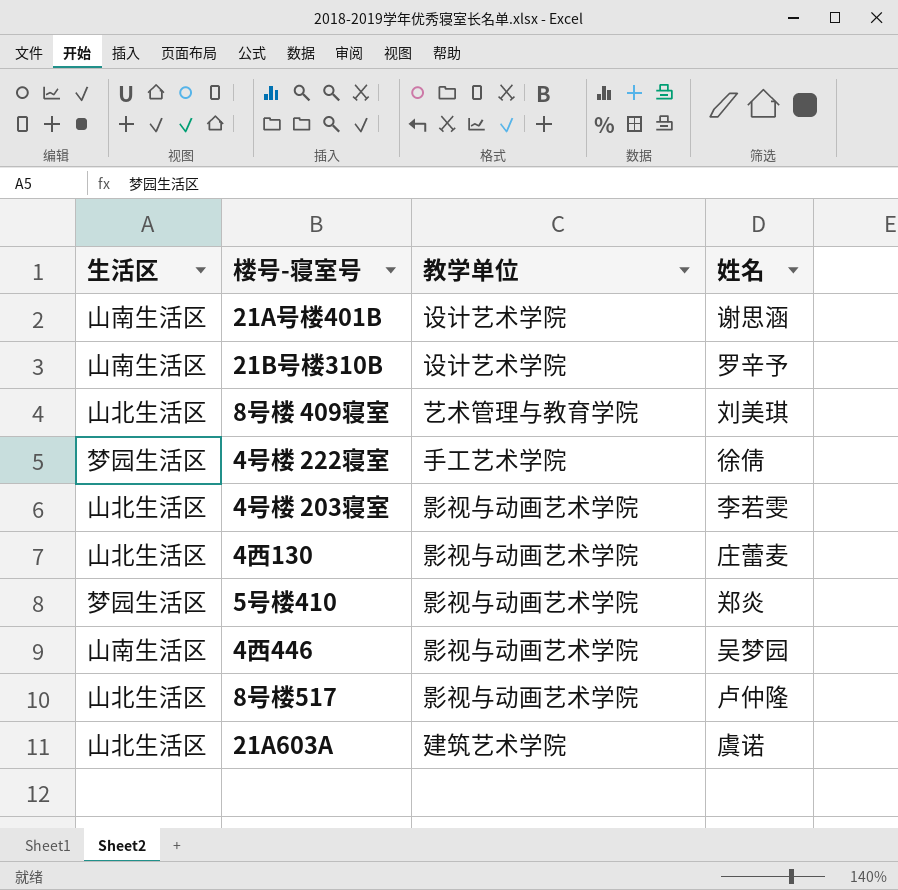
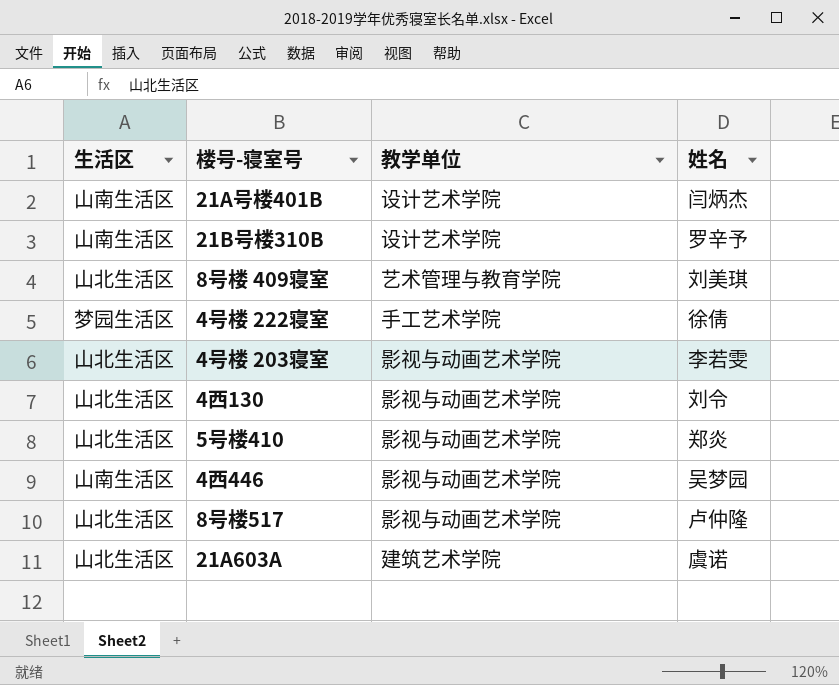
21A号楼401B | 姓名: 谢思涵 -> 闫炳杰
4西130 | 姓名: 庄蕾麦 -> 刘令
5号楼410 | 生活区: 梦园生活区 -> 山北生活区

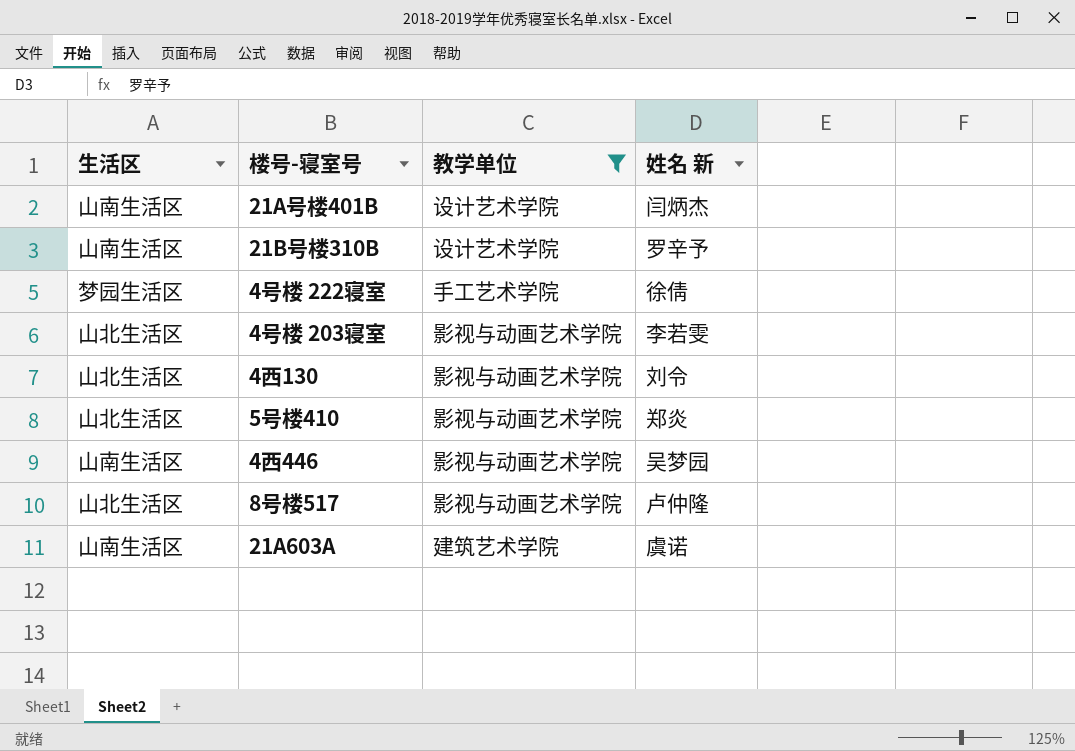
filter: none -> 教学单位 != 艺术管理与教育学院
column name: 姓名 -> 姓名 新
21A603A | 生活区: 山北生活区 -> 山南生活区

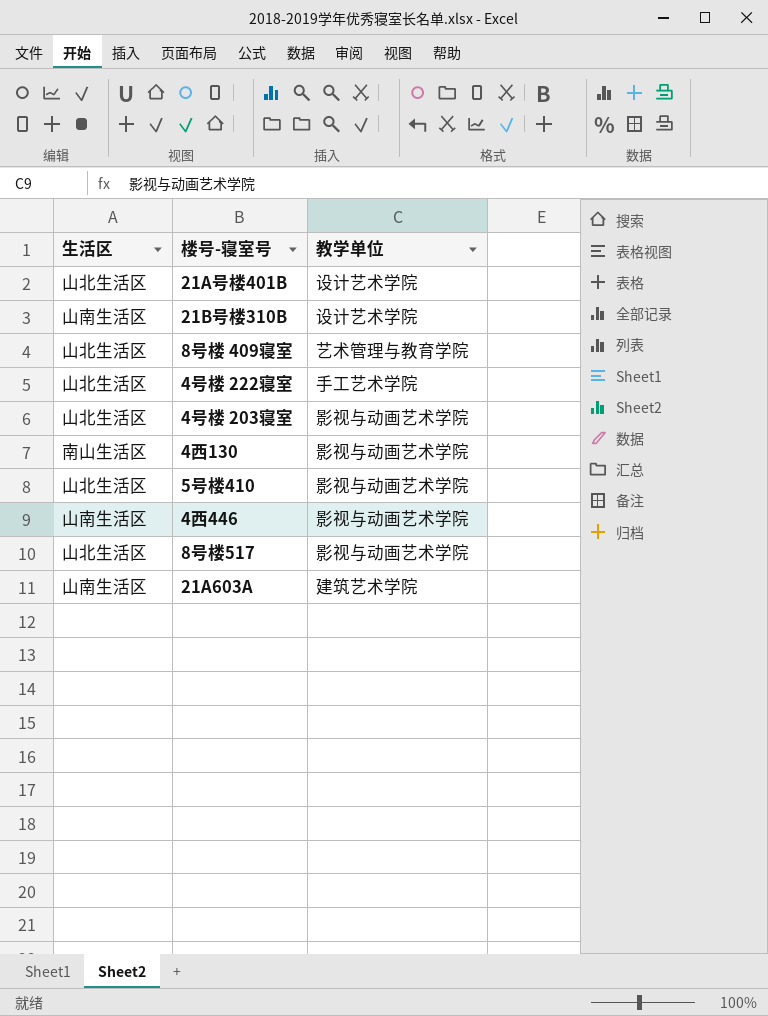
filter: 教学单位 != 艺术管理与教育学院 -> none
column 姓名 新 | position: 4 -> none
21A号楼401B | 生活区: 山南生活区 -> 山北生活区
4号楼 222寝室 | 生活区: 梦园生活区 -> 山北生活区
4西130 | 生活区: 山北生活区 -> 南山生活区

